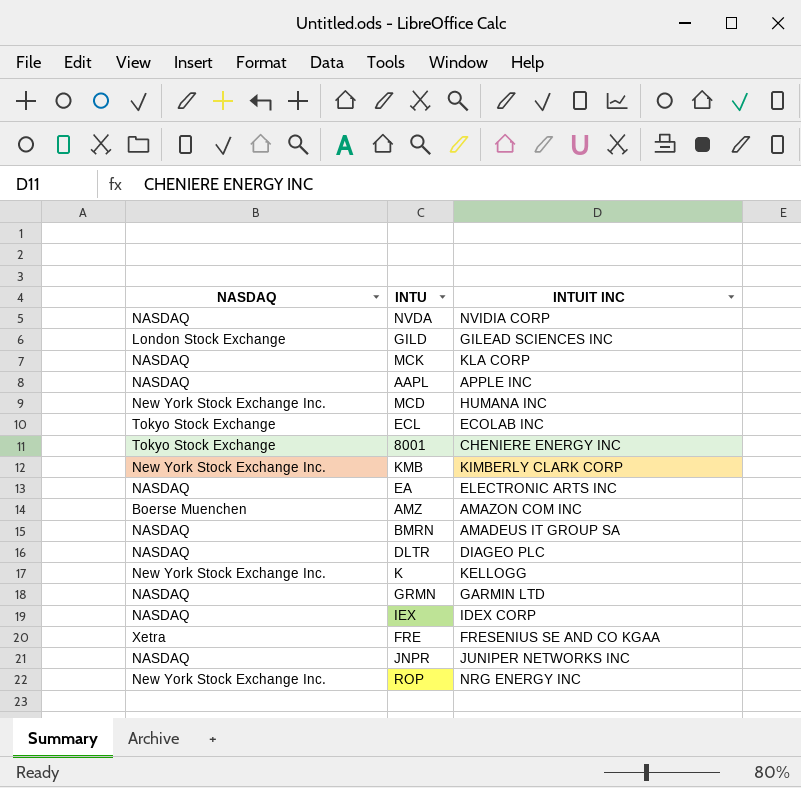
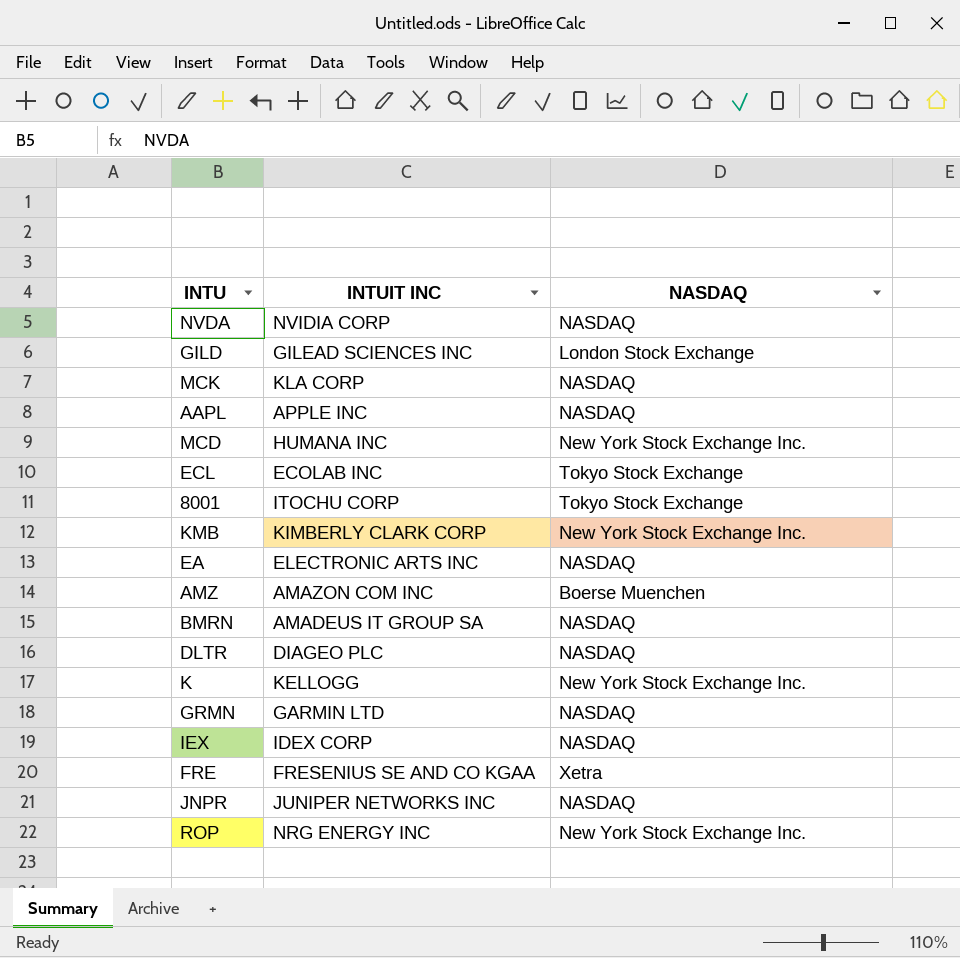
column NASDAQ | position: 1 -> 3
8001 | INTUIT INC: CHENIERE ENERGY INC -> ITOCHU CORP

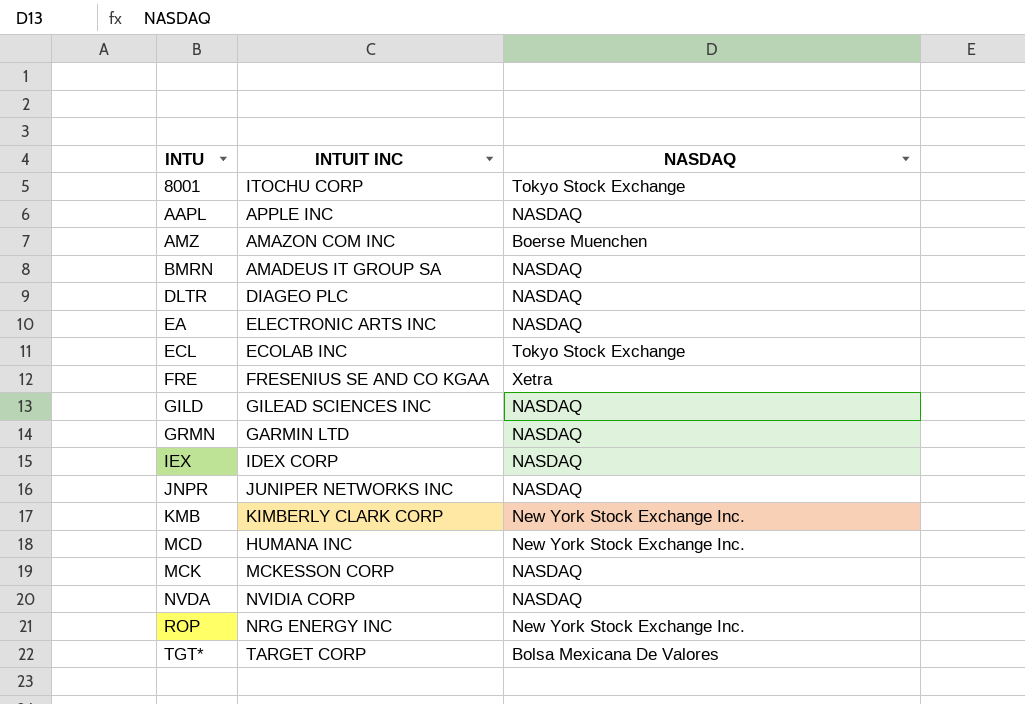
row order: none -> INTU ascending
row K: KELLOGG | New York Stock Exchange Inc. -> none
GILD | NASDAQ: London Stock Exchange -> NASDAQ
MCK | INTUIT INC: KLA CORP -> MCKESSON CORP
row TGT*: none -> TARGET CORP | Bolsa Mexicana De Valores

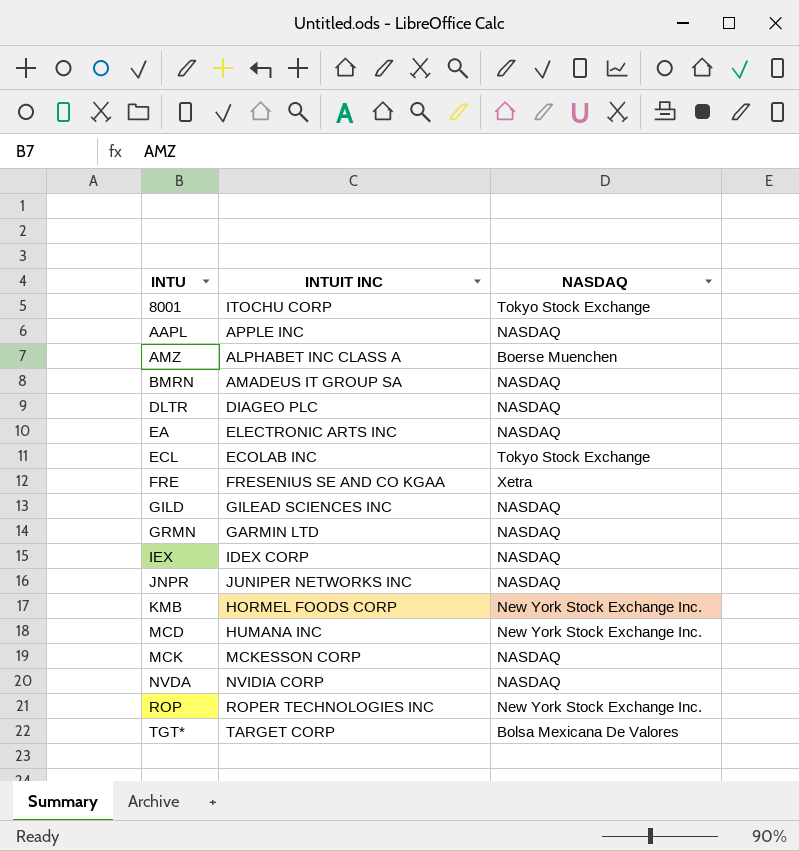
AMZ | INTUIT INC: AMAZON COM INC -> ALPHABET INC CLASS A
KMB | INTUIT INC: KIMBERLY CLARK CORP -> HORMEL FOODS CORP
ROP | INTUIT INC: NRG ENERGY INC -> ROPER TECHNOLOGIES INC

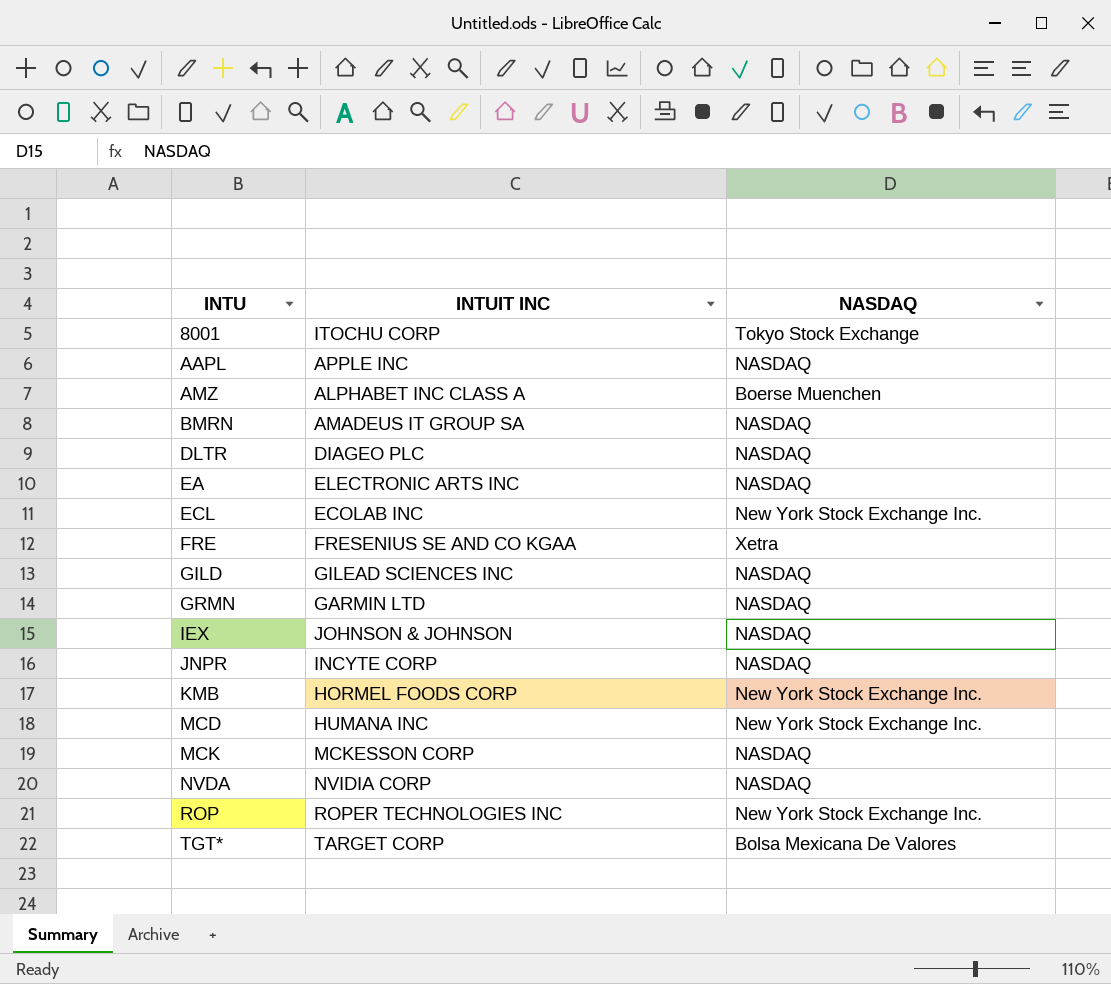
ECL | NASDAQ: Tokyo Stock Exchange -> New York Stock Exchange Inc.
IEX | INTUIT INC: IDEX CORP -> JOHNSON & JOHNSON
JNPR | INTUIT INC: JUNIPER NETWORKS INC -> INCYTE CORP

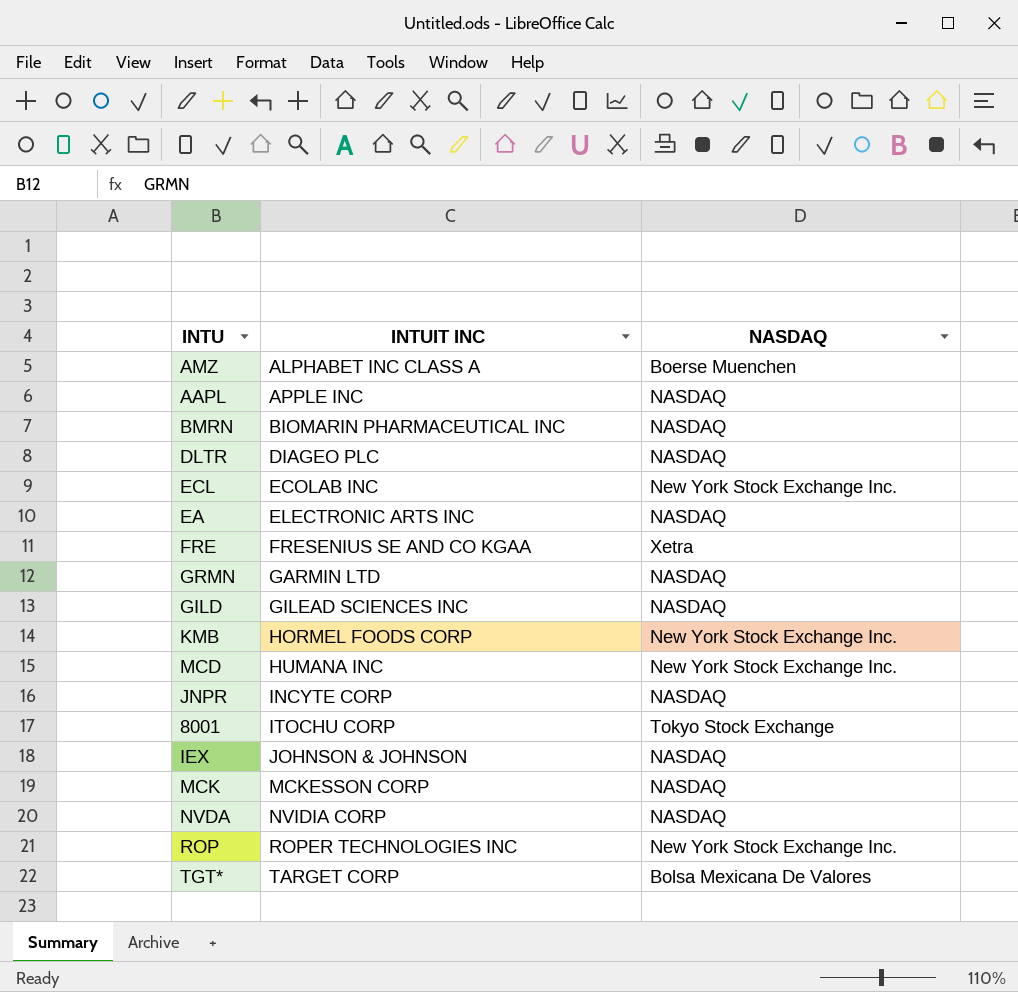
row order: INTU ascending -> INTUIT INC ascending
BMRN | INTUIT INC: AMADEUS IT GROUP SA -> BIOMARIN PHARMACEUTICAL INC

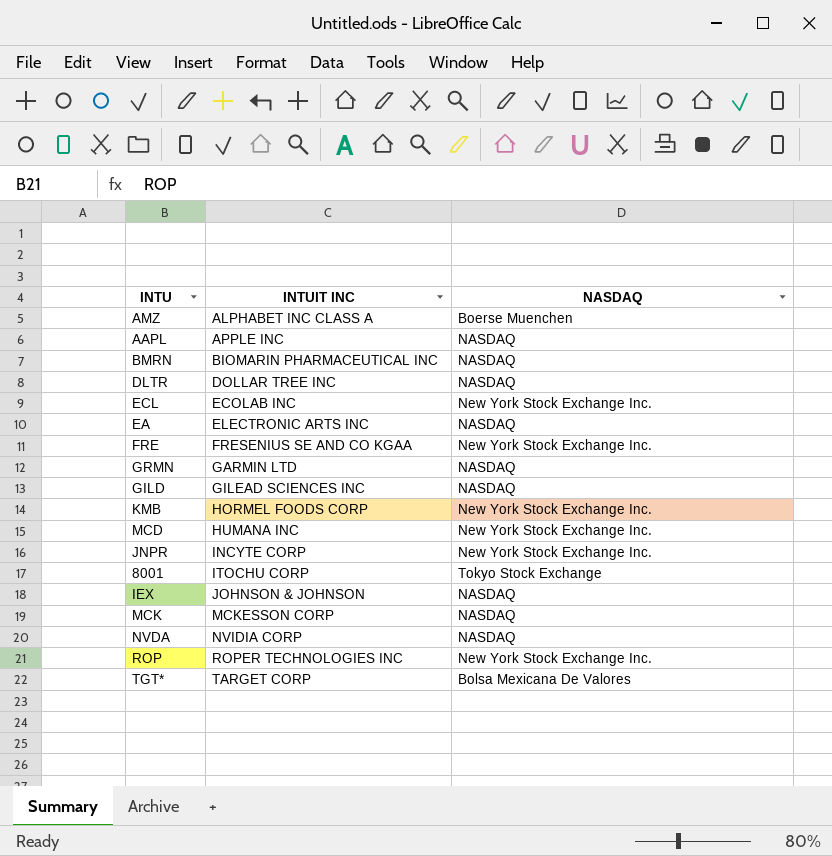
DLTR | INTUIT INC: DIAGEO PLC -> DOLLAR TREE INC
FRE | NASDAQ: Xetra -> New York Stock Exchange Inc.
JNPR | NASDAQ: NASDAQ -> New York Stock Exchange Inc.

